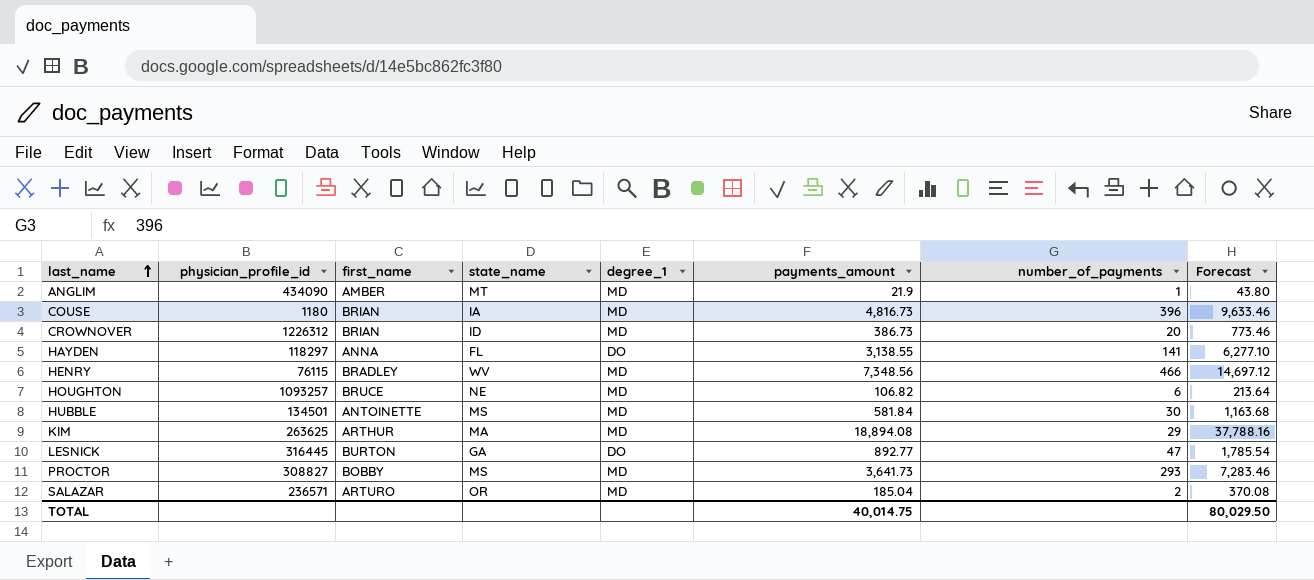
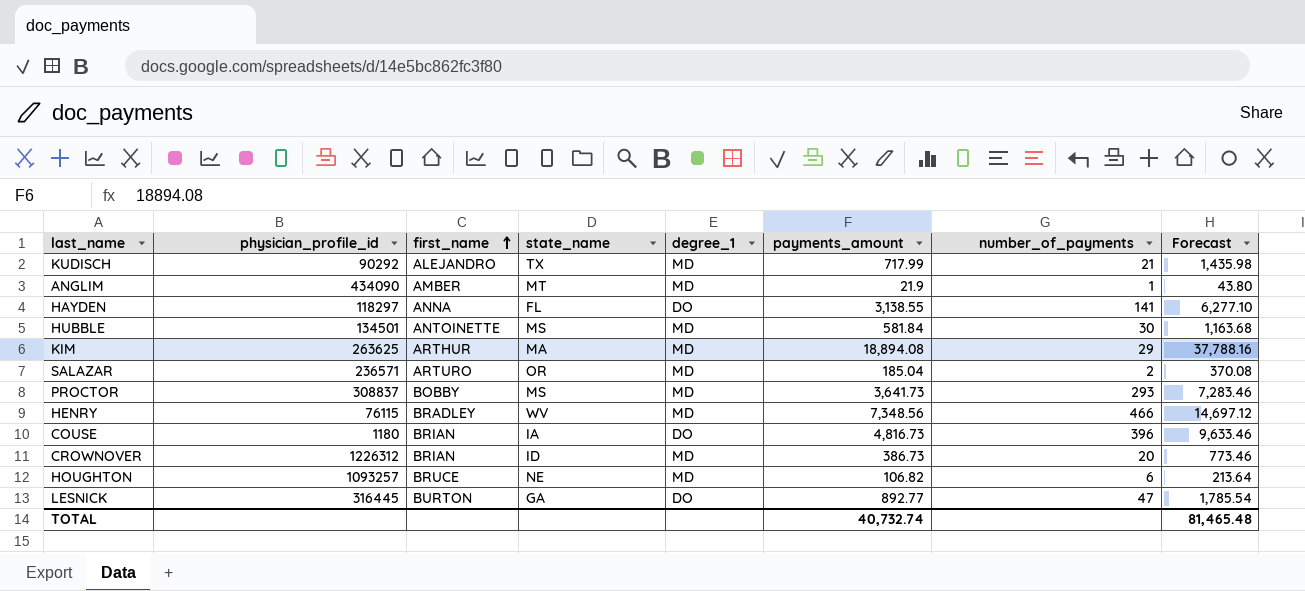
row order: last_name ascending -> first_name ascending
row KUDISCH: none -> 90292 | ALEJANDRO | TX | MD | 717.99 | 21 | 1,435.98
PROCTOR | physician_profile_id: 308827 -> 308837
COUSE | degree_1: MD -> DO
TOTAL | payments_amount: 40,014.75 -> 40,732.74
TOTAL | Forecast: 80,029.50 -> 81,465.48

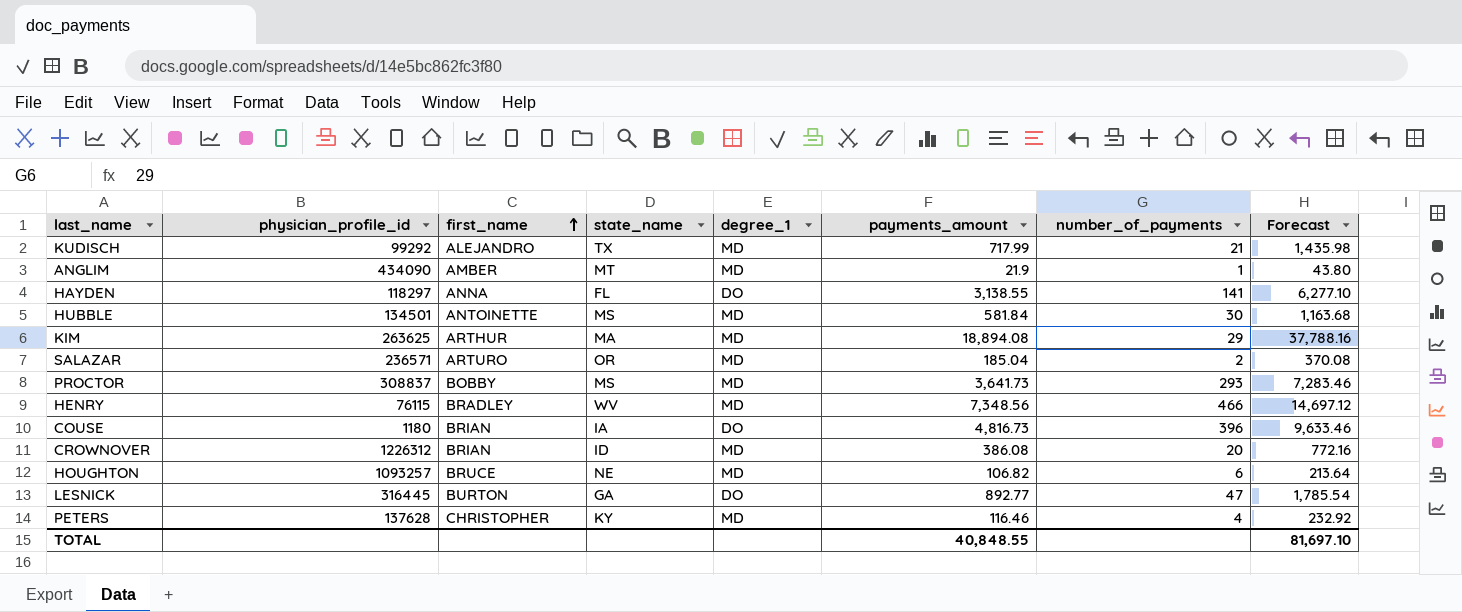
KUDISCH | physician_profile_id: 90292 -> 99292
CROWNOVER | payments_amount: 386.73 -> 386.08
CROWNOVER | Forecast: 773.46 -> 772.16
row PETERS: none -> 137628 | CHRISTOPHER | KY | MD | 116.46 | 4 | 232.92
TOTAL | payments_amount: 40,732.74 -> 40,848.55
TOTAL | Forecast: 81,465.48 -> 81,697.10

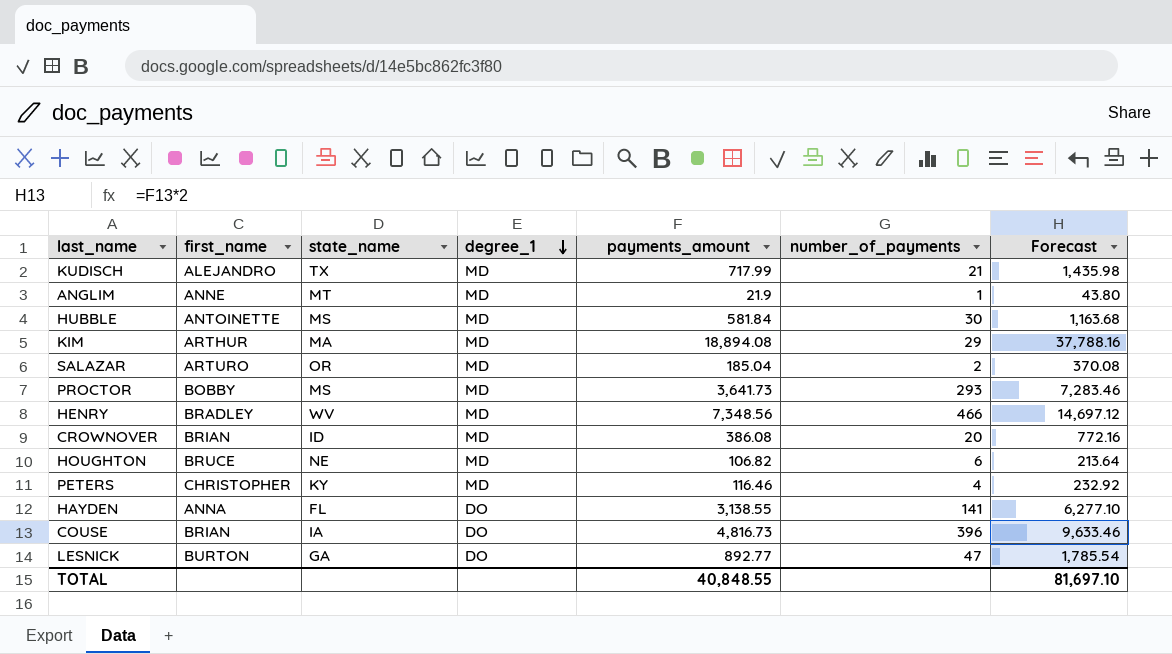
row order: first_name ascending -> degree_1 descending
column physician_profile_id | position: 2 -> none
ANGLIM | first_name: AMBER -> ANNE

